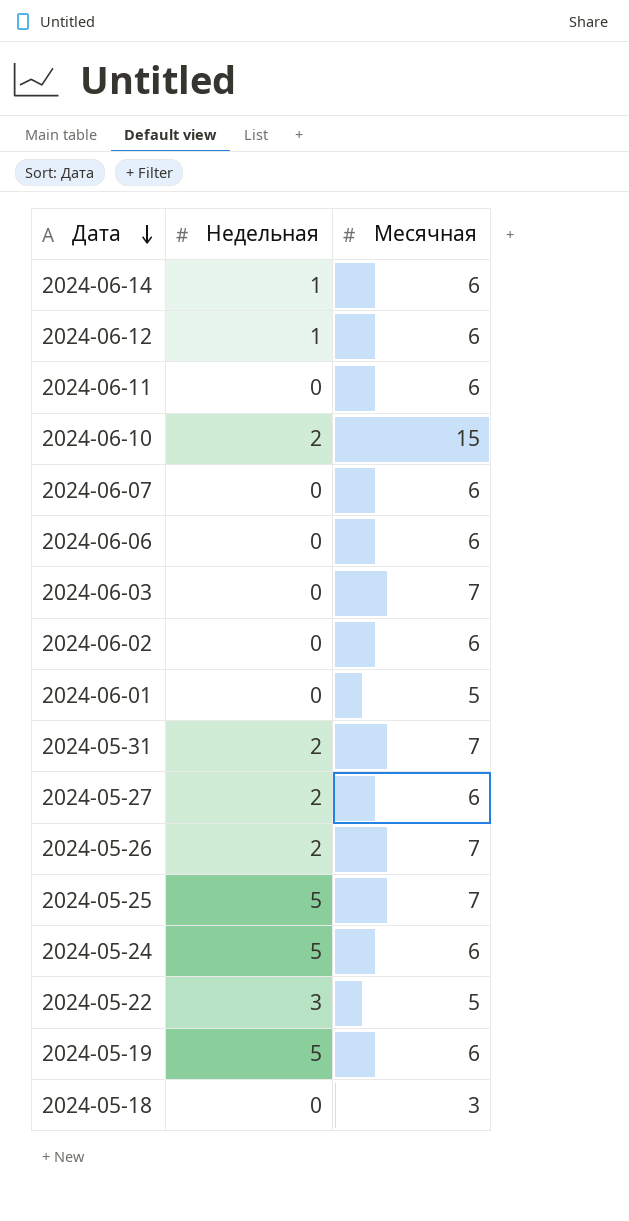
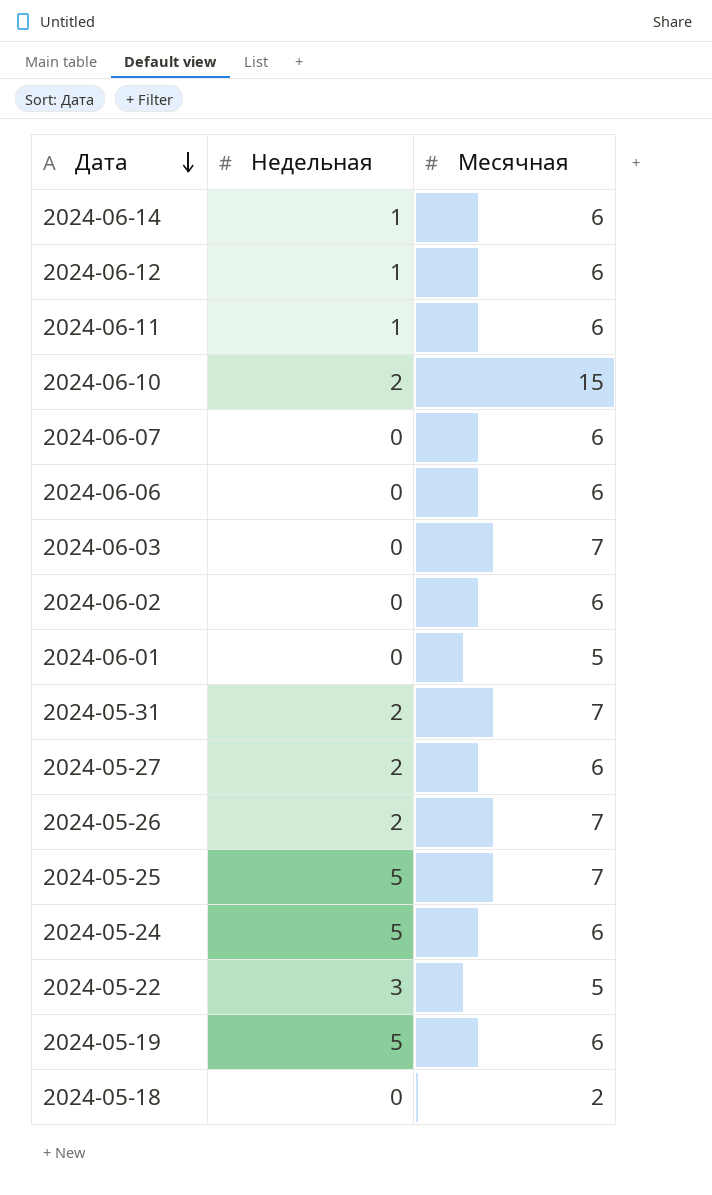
2024-06-11 | Недельная: 0 -> 1
2024-05-18 | Месячная: 3 -> 2

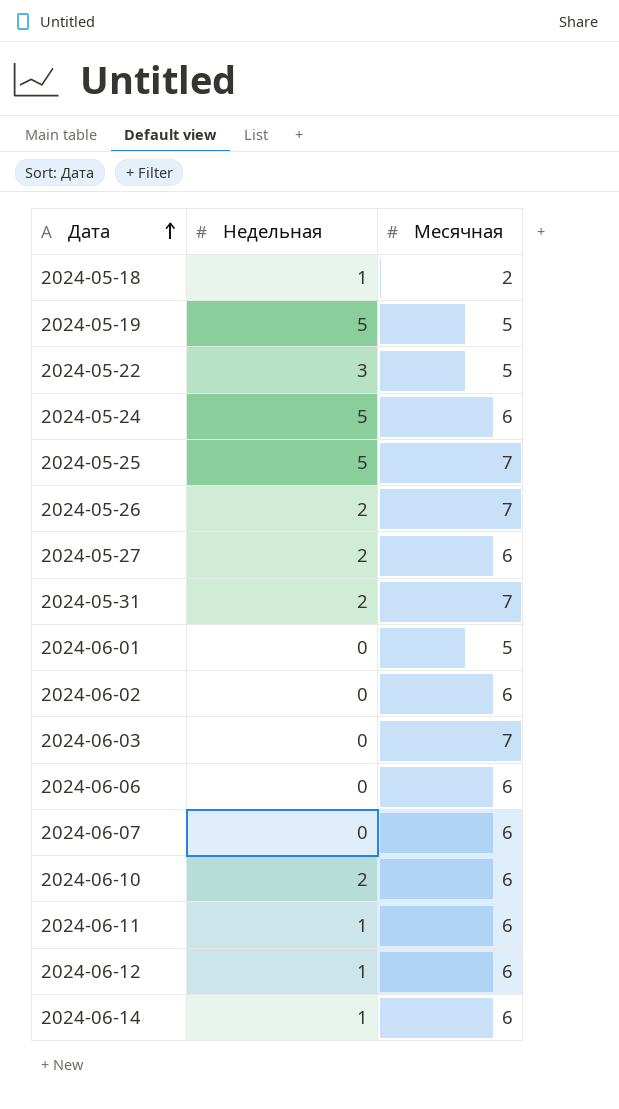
row order: Дата descending -> Дата ascending
2024-05-18 | Недельная: 0 -> 1
2024-05-19 | Месячная: 6 -> 5
2024-06-10 | Месячная: 15 -> 6

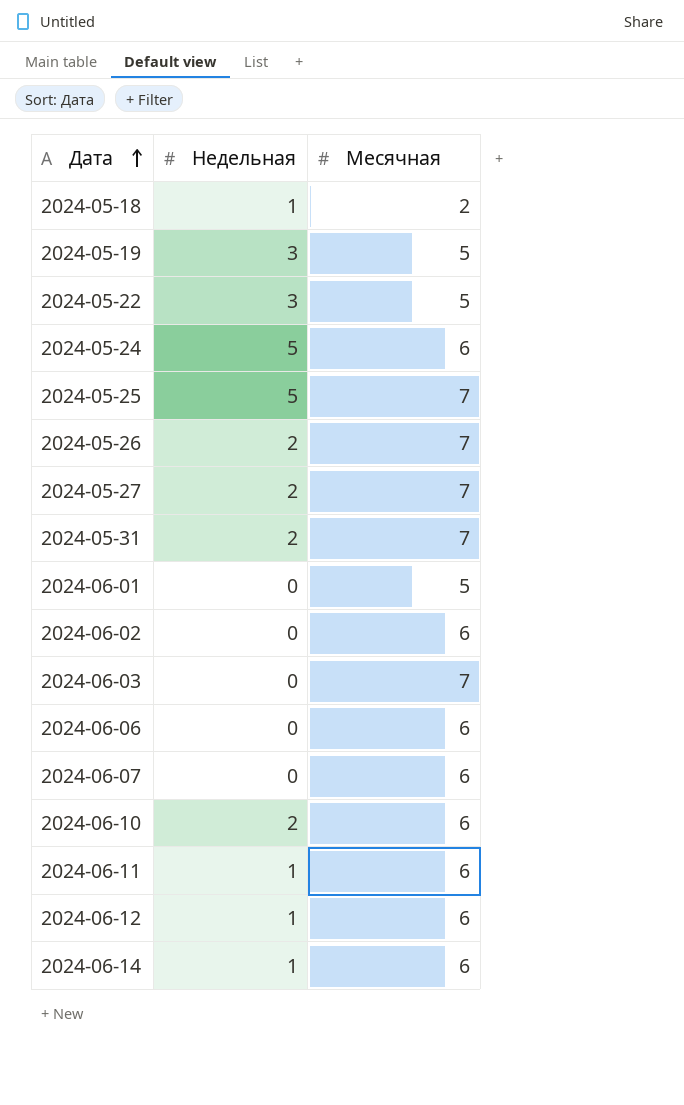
2024-05-19 | Недельная: 5 -> 3
2024-05-27 | Месячная: 6 -> 7

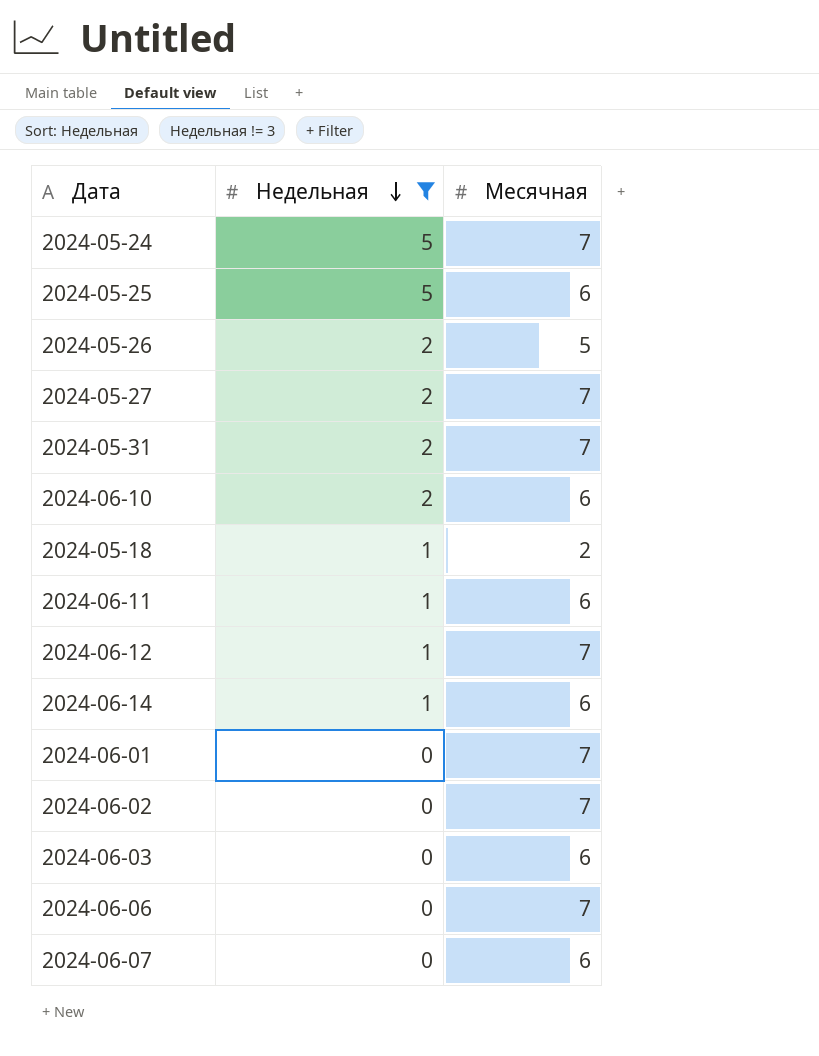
filter: none -> Недельная != 3
row order: Дата ascending -> Недельная descending
2024-05-24 | Месячная: 6 -> 7
2024-05-25 | Месячная: 7 -> 6
2024-05-26 | Месячная: 7 -> 5
2024-06-12 | Месячная: 6 -> 7
2024-06-01 | Месячная: 5 -> 7
2024-06-02 | Месячная: 6 -> 7
2024-06-03 | Месячная: 7 -> 6
2024-06-06 | Месячная: 6 -> 7

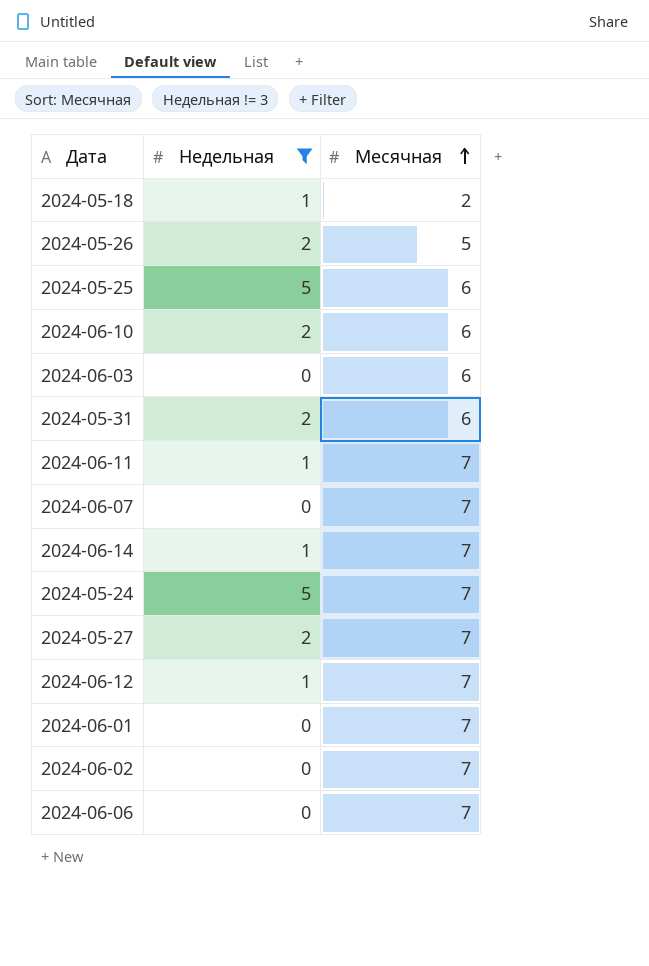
row order: Недельная descending -> Месячная ascending
2024-05-31 | Месячная: 7 -> 6
2024-06-11 | Месячная: 6 -> 7
2024-06-07 | Месячная: 6 -> 7
2024-06-14 | Месячная: 6 -> 7

